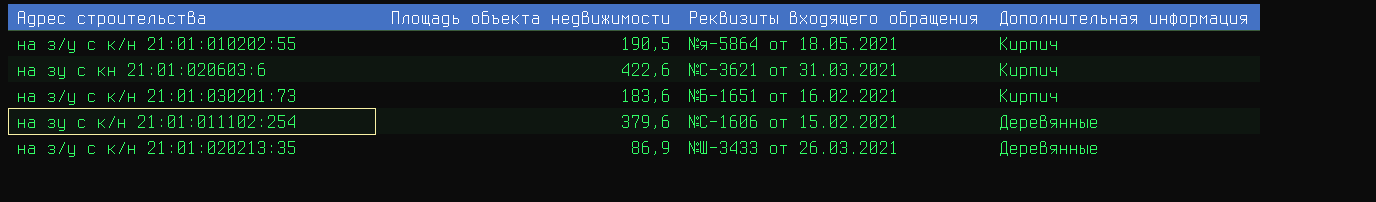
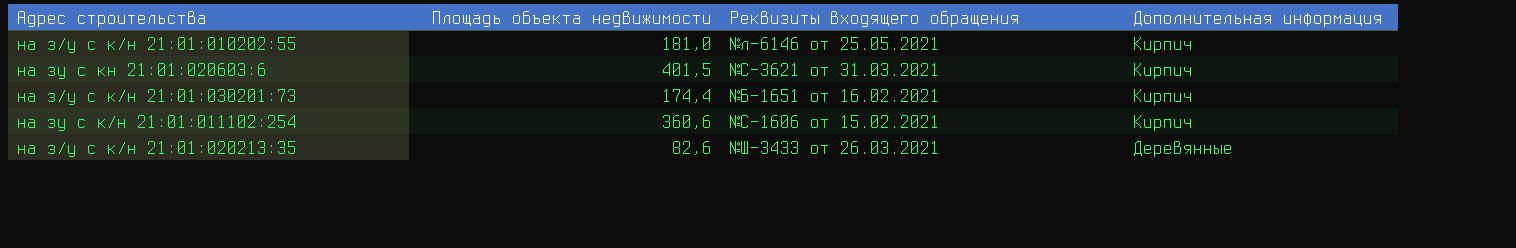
на з/у с к/н 21:01:010202:55 | Площадь объекта недвижимости: 190,5 -> 181,0
на з/у с к/н 21:01:010202:55 | Реквизиты входящего обращения: №я-5864 от 18.05.2021 -> №л-6146 от 25.05.2021
на зу с кн 21:01:020603:6 | Площадь объекта недвижимости: 422,6 -> 401,5
на з/у с к/н 21:01:030201:73 | Площадь объекта недвижимости: 183,6 -> 174,4
на зу с к/н 21:01:011102:254 | Площадь объекта недвижимости: 379,6 -> 360,6
на зу с к/н 21:01:011102:254 | Дополнительная информация: Деревянные -> Кирпич
на з/у с к/н 21:01:020213:35 | Площадь объекта недвижимости: 86,9 -> 82,6

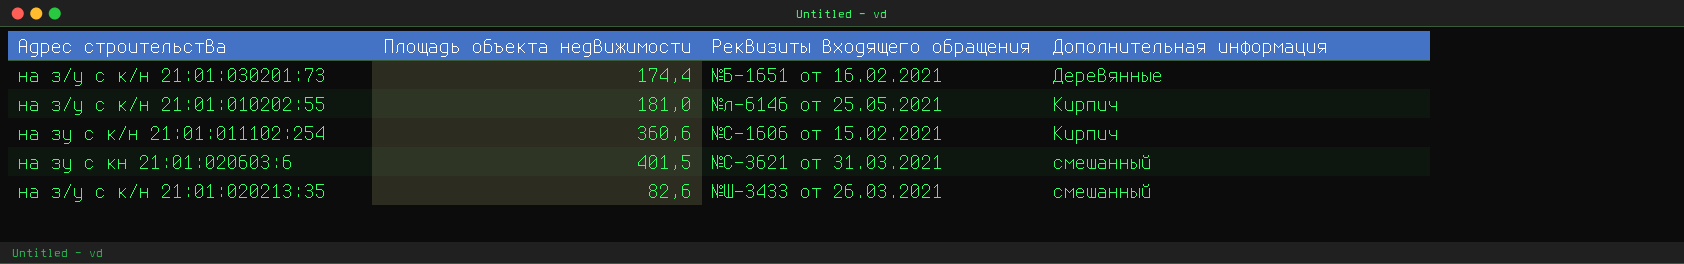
row order: Дополнительная информация descending -> Реквизиты входящего обращения ascending
на з/у с к/н 21:01:030201:73 | Дополнительная информация: Кирпич -> Деревянные
на зу с кн 21:01:020603:6 | Дополнительная информация: Кирпич -> смешанный
на з/у с к/н 21:01:020213:35 | Дополнительная информация: Деревянные -> смешанный

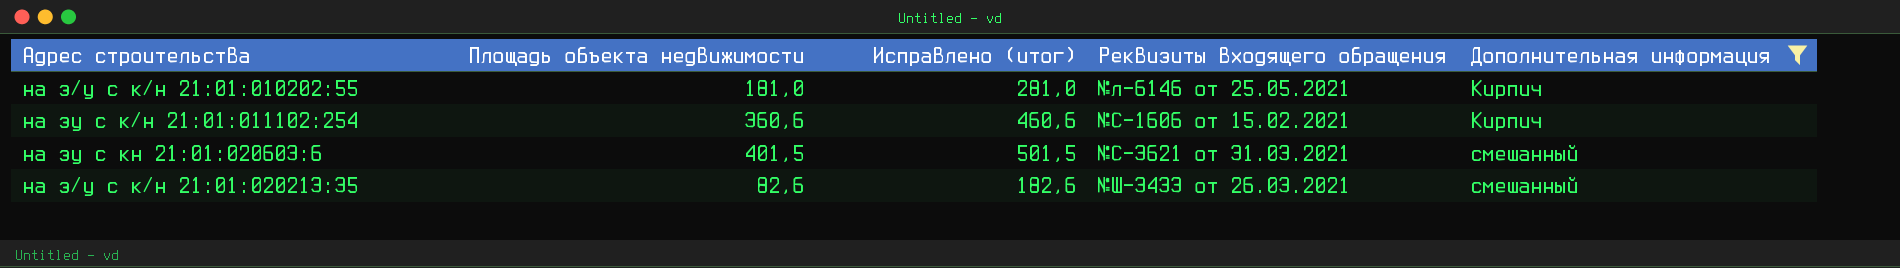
filter: none -> Дополнительная информация != Деревянные
column Исправлено (итог) | formula: none -> [Площадь объекта недвижимости] + 100

